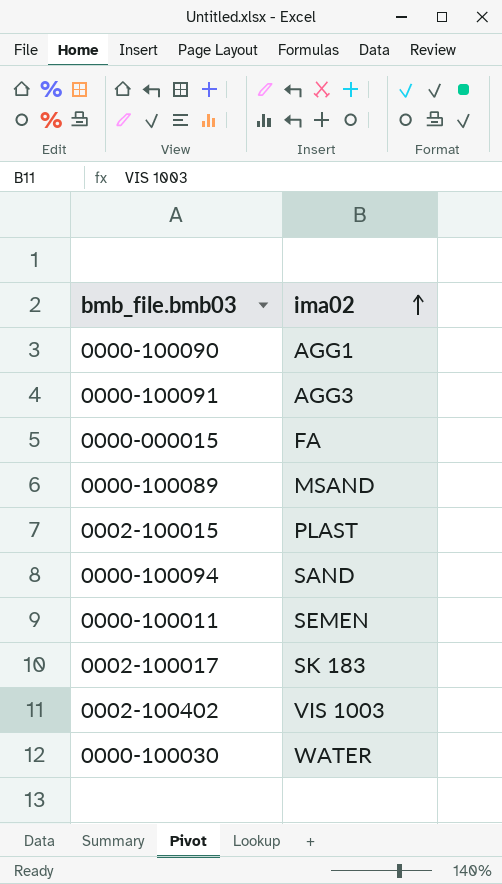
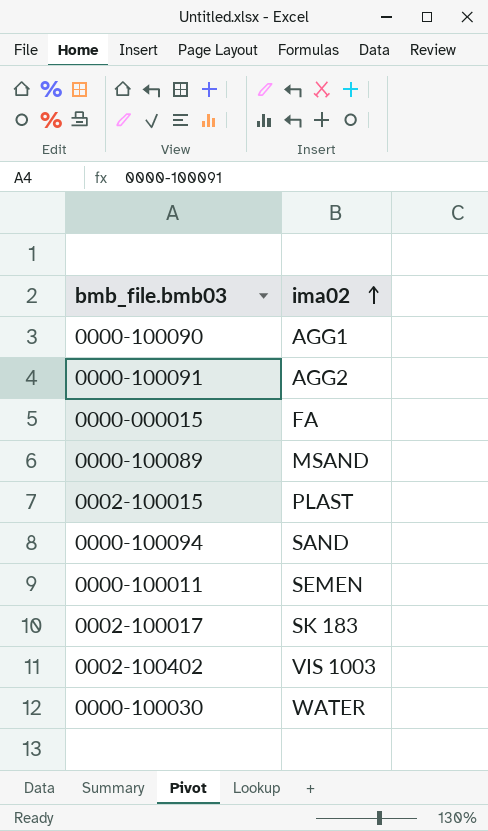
0000-100091 | ima02: AGG3 -> AGG2

